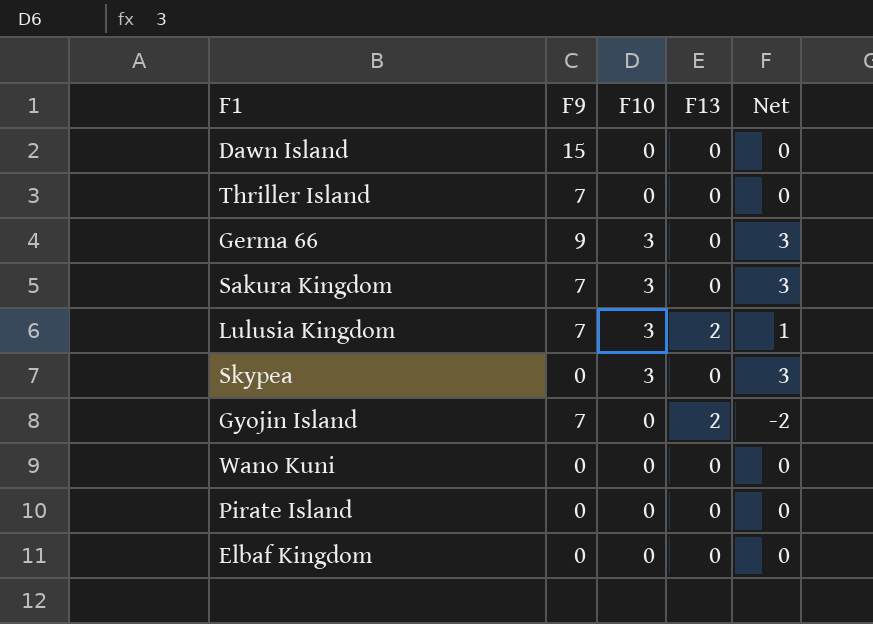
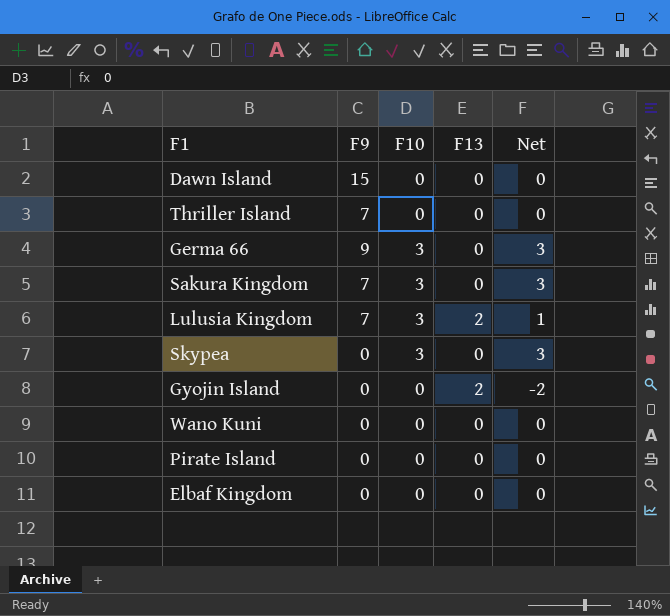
Gyojin Island | F9: 7 -> 0

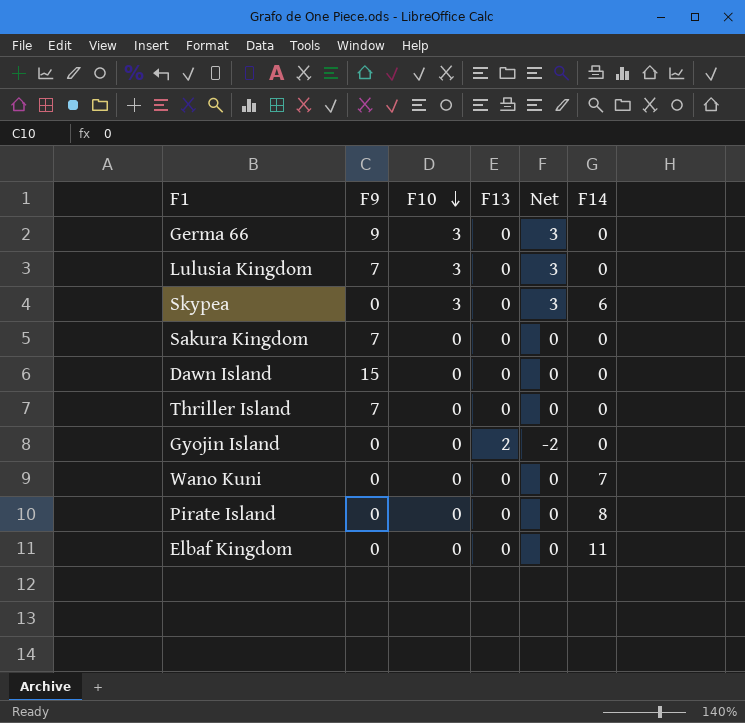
row order: none -> F10 descending
column F14 | position: none -> 6
Lulusia Kingdom | F13: 2 -> 0
Lulusia Kingdom | Net: 1 -> 3
Sakura Kingdom | F10: 3 -> 0
Sakura Kingdom | Net: 3 -> 0

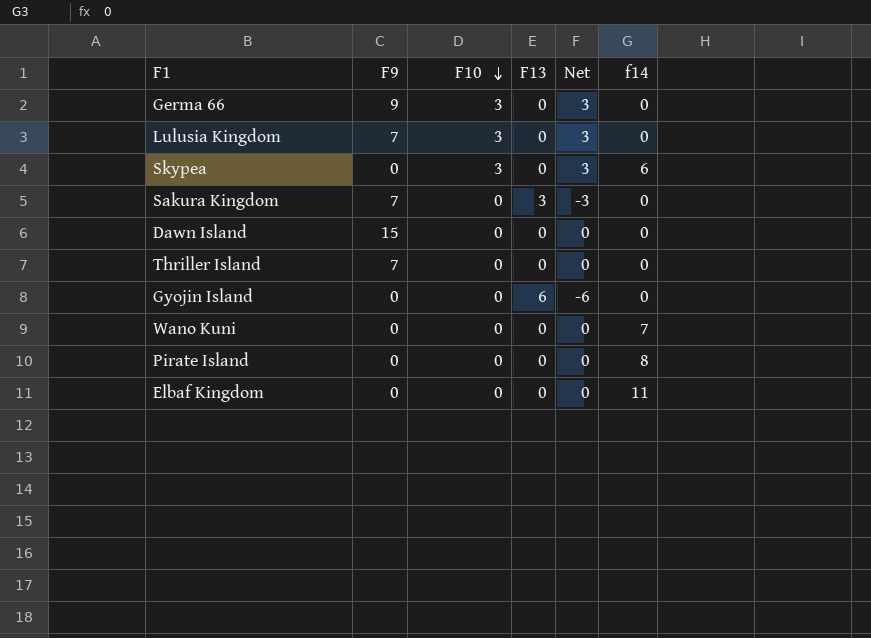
column name: F14 -> f14
Sakura Kingdom | F13: 0 -> 3
Sakura Kingdom | Net: 0 -> -3
Gyojin Island | F13: 2 -> 6
Gyojin Island | Net: -2 -> -6

